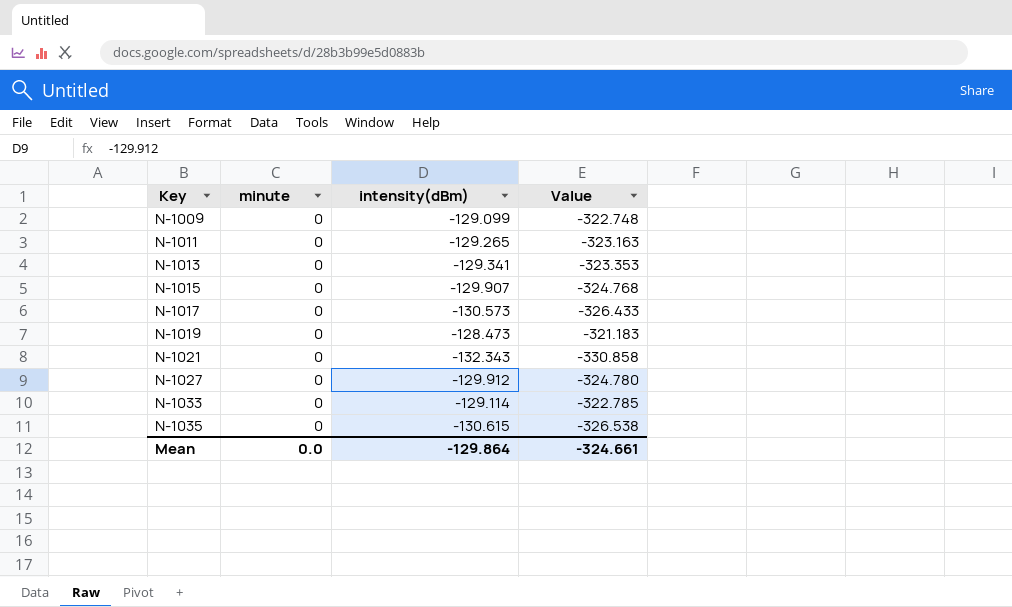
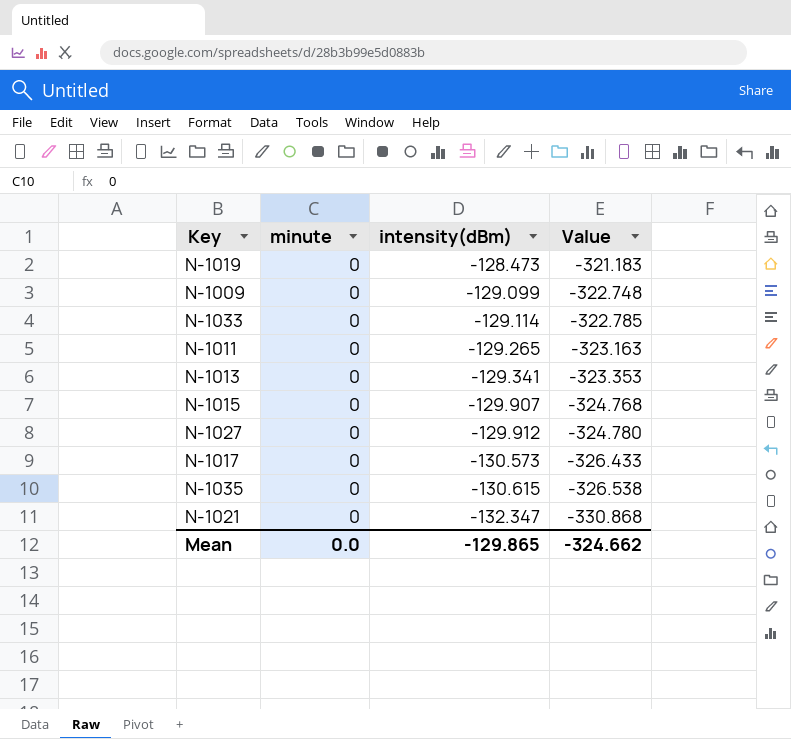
row order: Key ascending -> intensity(dBm) descending
N-1021 | intensity(dBm): -132.343 -> -132.347
N-1021 | Value: -330.858 -> -330.868
Mean | intensity(dBm): -129.864 -> -129.865
Mean | Value: -324.661 -> -324.662

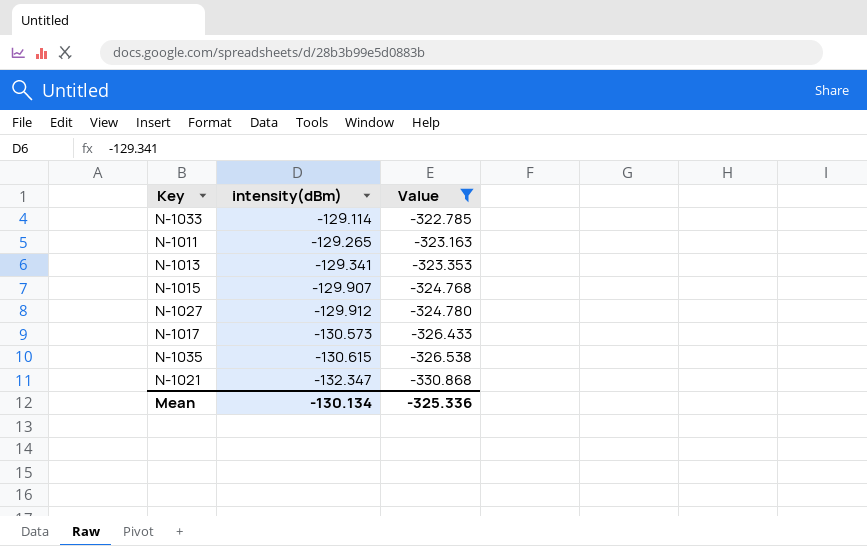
filter: none -> Value <= -322.785
column minute | position: 2 -> none
Mean | intensity(dBm): -129.865 -> -130.134
Mean | Value: -324.662 -> -325.336

